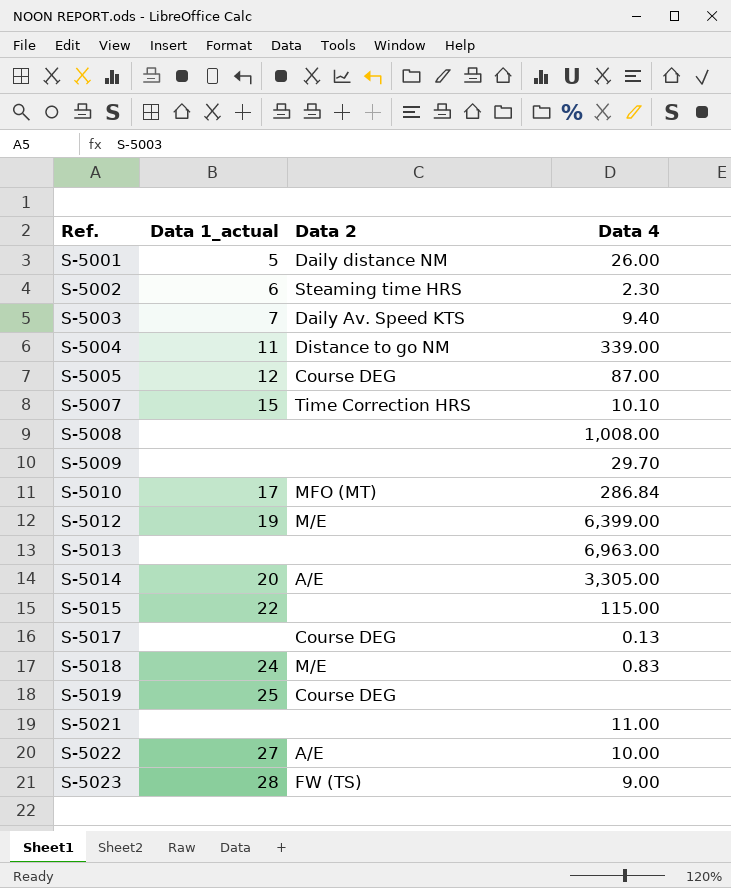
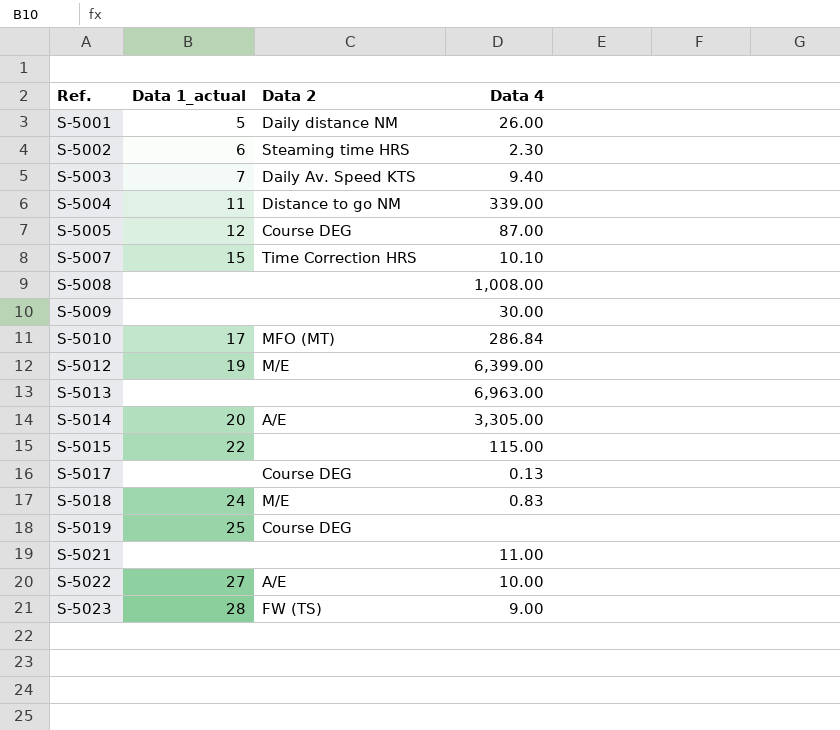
S-5009 | Data 4: 29.70 -> 30.00

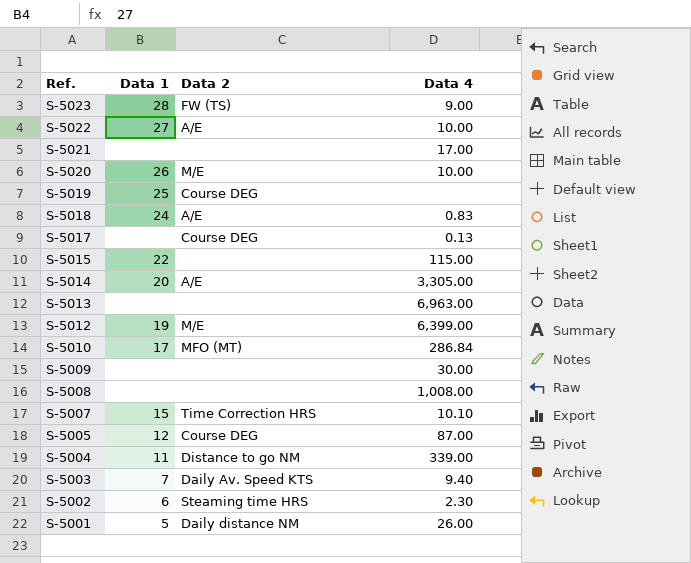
row order: Ref. ascending -> Ref. descending
column name: Data 1_actual -> Data 1
S-5021 | Data 4: 11.00 -> 17.00
row S-5020: none -> 26 | M/E | 10.00
S-5018 | Data 2: M/E -> A/E

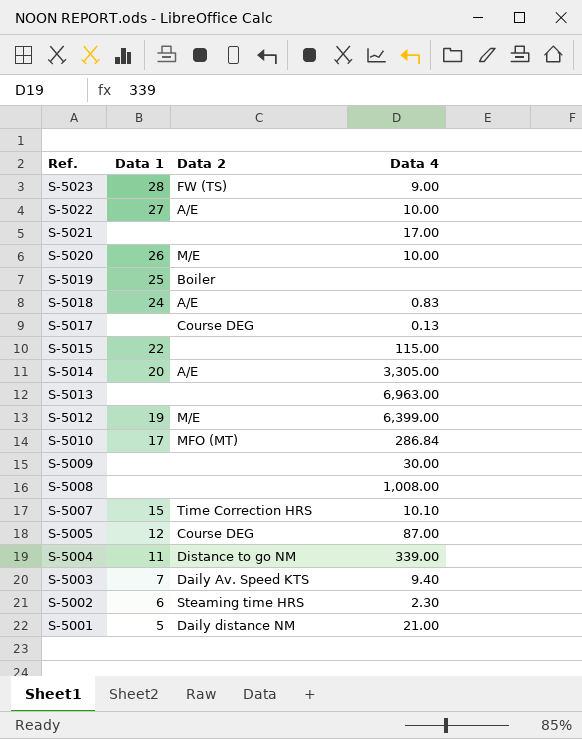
S-5019 | Data 2: Course DEG -> Boiler
S-5001 | Data 4: 26.00 -> 21.00

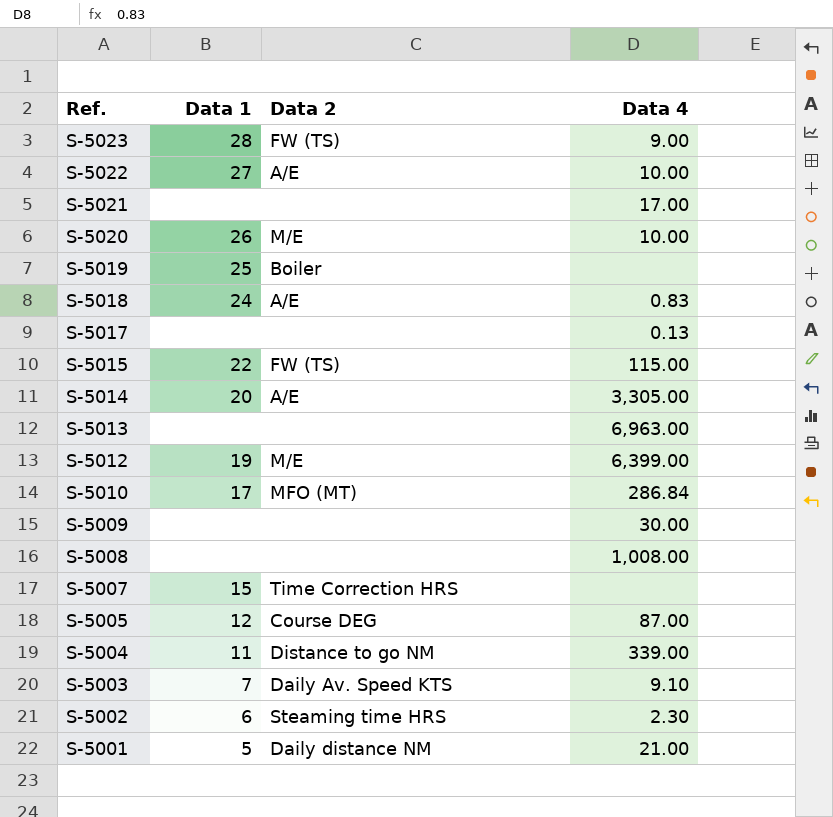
S-5017 | Data 2: Course DEG -> none
S-5015 | Data 2: none -> FW (TS)
S-5007 | Data 4: 10.10 -> none
S-5003 | Data 4: 9.40 -> 9.10

